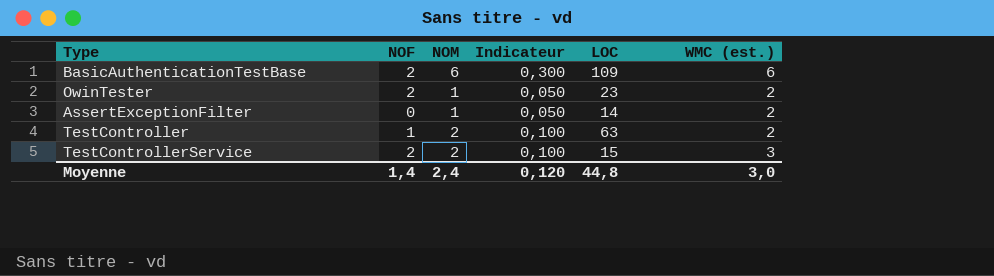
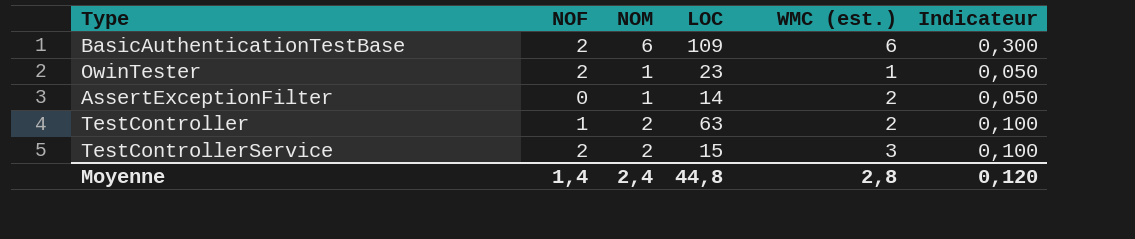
column Indicateur | position: 4 -> 6
OwinTester | WMC (est.): 2 -> 1
Moyenne | WMC (est.): 3,0 -> 2,8

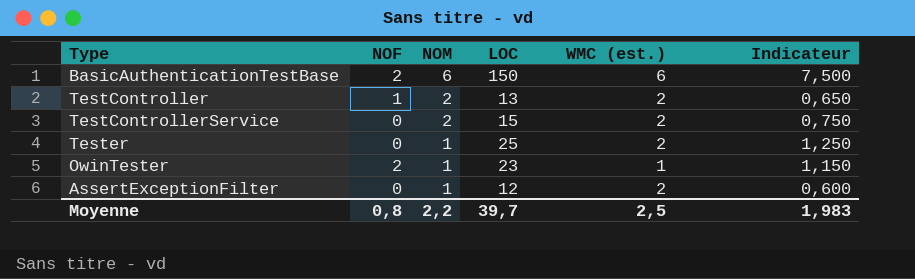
row order: none -> NOM descending
column Indicateur | formula: [NOM] * 0,05 -> [LOC] * 0,05
BasicAuthenticationTestBase | LOC: 109 -> 150
TestController | LOC: 63 -> 13
TestControllerService | NOF: 2 -> 0
TestControllerService | WMC (est.): 3 -> 2
row Tester: none -> 0 | 1 | 25 | 2 | 1,250
AssertExceptionFilter | LOC: 14 -> 12
Moyenne | NOF: 1,4 -> 0,8
Moyenne | NOM: 2,4 -> 2,2
Moyenne | LOC: 44,8 -> 39,7
Moyenne | WMC (est.): 2,8 -> 2,5
Moyenne | Indicateur: 0,120 -> 1,983

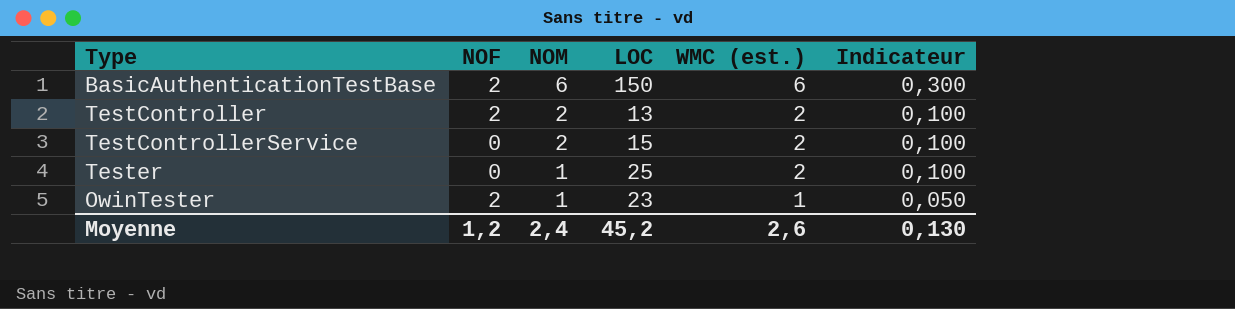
column Indicateur | formula: [LOC] * 0,05 -> [WMC (est.)] * 0,05
row AssertExceptionFilter: 0 | 1 | 12 | 2 | 0,600 -> none
TestController | NOF: 1 -> 2
Moyenne | NOF: 0,8 -> 1,2
Moyenne | NOM: 2,2 -> 2,4
Moyenne | LOC: 39,7 -> 45,2
Moyenne | WMC (est.): 2,5 -> 2,6
Moyenne | Indicateur: 1,983 -> 0,130

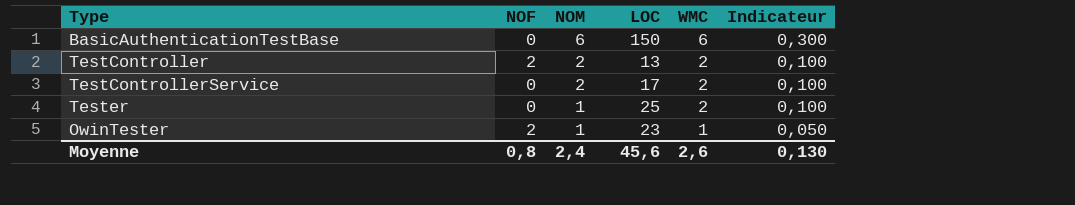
column name: WMC (est.) -> WMC
BasicAuthenticationTestBase | NOF: 2 -> 0
TestControllerService | LOC: 15 -> 17
Moyenne | NOF: 1,2 -> 0,8
Moyenne | LOC: 45,2 -> 45,6

